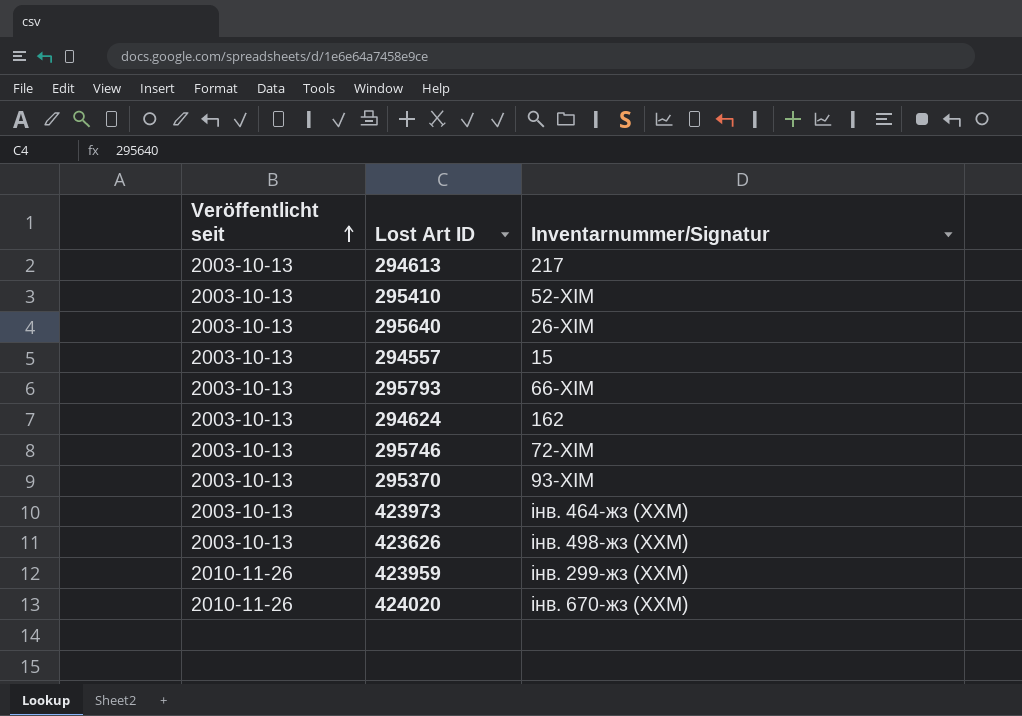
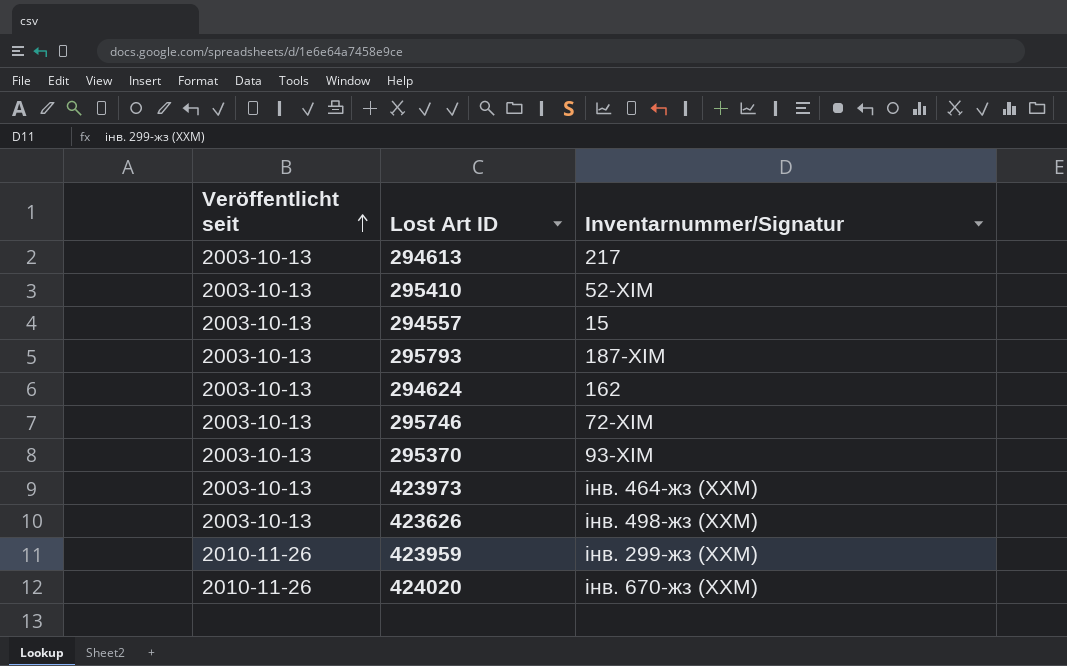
row 295640: 2003-10-13 | 26-XIM -> none
295793 | Inventarnummer/Signatur: 66-XIM -> 187-XIM

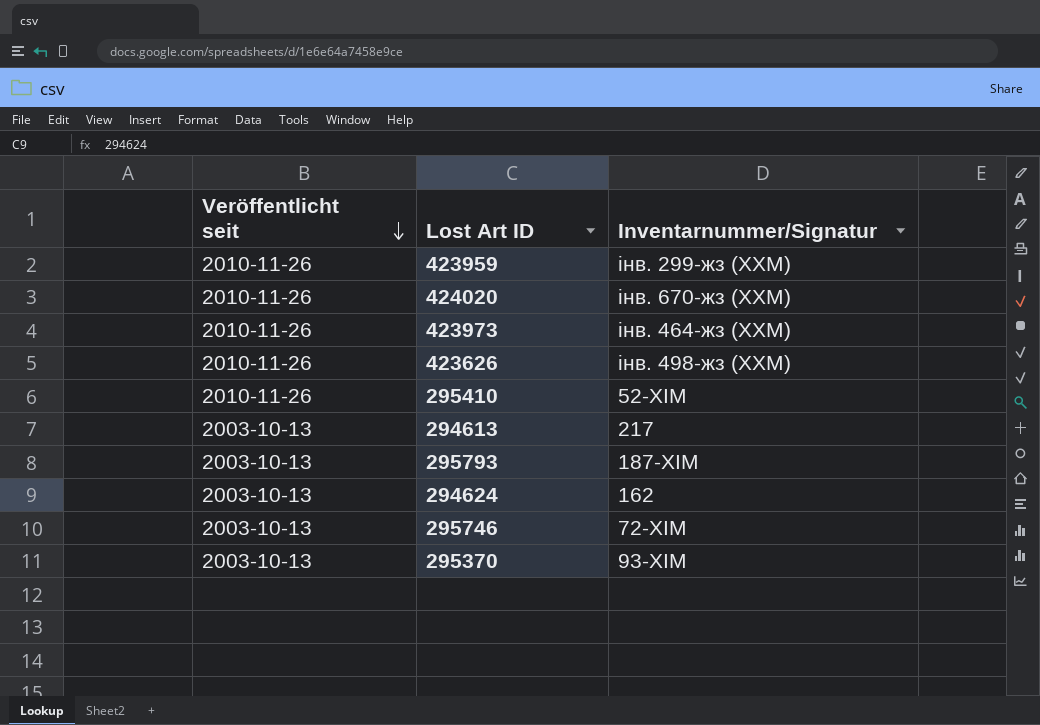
row order: Veröffentlicht seit ascending -> Veröffentlicht seit descending
row 294557: 2003-10-13 | 15 -> none
423973 | Veröffentlicht seit: 2003-10-13 -> 2010-11-26
423626 | Veröffentlicht seit: 2003-10-13 -> 2010-11-26
295410 | Veröffentlicht seit: 2003-10-13 -> 2010-11-26

